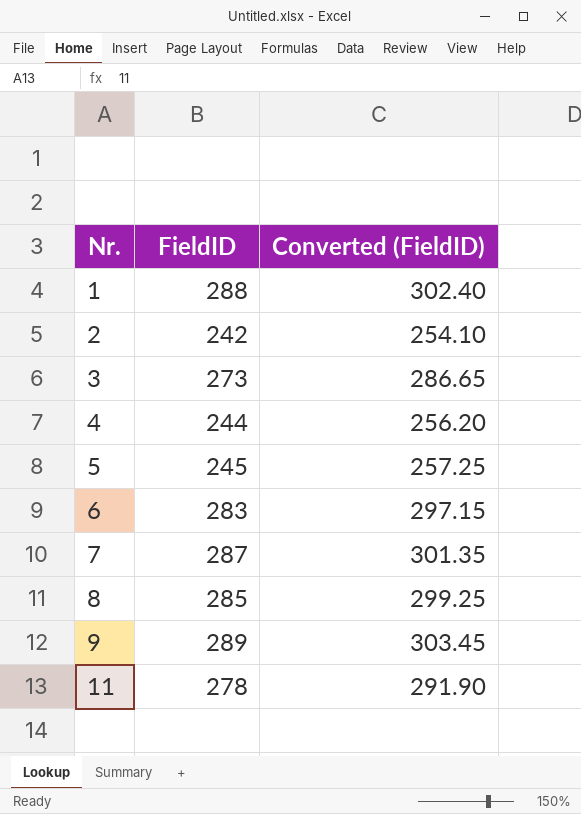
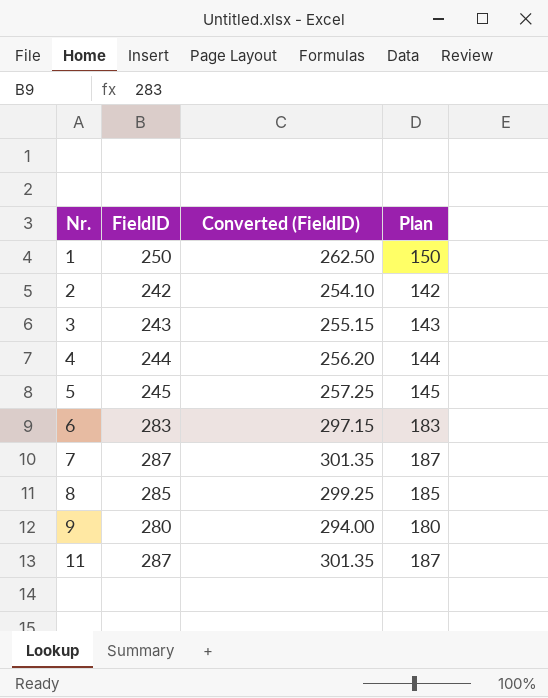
column Plan | formula: none -> [FieldID] - 100
1 | FieldID: 288 -> 250
1 | Converted (FieldID): 302.40 -> 262.50
3 | FieldID: 273 -> 243
3 | Converted (FieldID): 286.65 -> 255.15
9 | FieldID: 289 -> 280
9 | Converted (FieldID): 303.45 -> 294.00
11 | FieldID: 278 -> 287
11 | Converted (FieldID): 291.90 -> 301.35

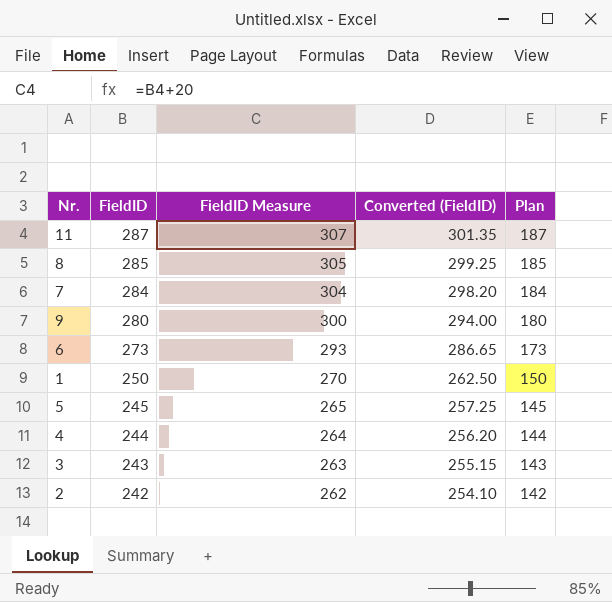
row order: Nr. ascending -> FieldID descending
column FieldID Measure | formula: none -> [FieldID] + 20
7 | FieldID: 287 -> 284
7 | Converted (FieldID): 301.35 -> 298.20
7 | Plan: 187 -> 184
6 | FieldID: 283 -> 273
6 | Converted (FieldID): 297.15 -> 286.65
6 | Plan: 183 -> 173

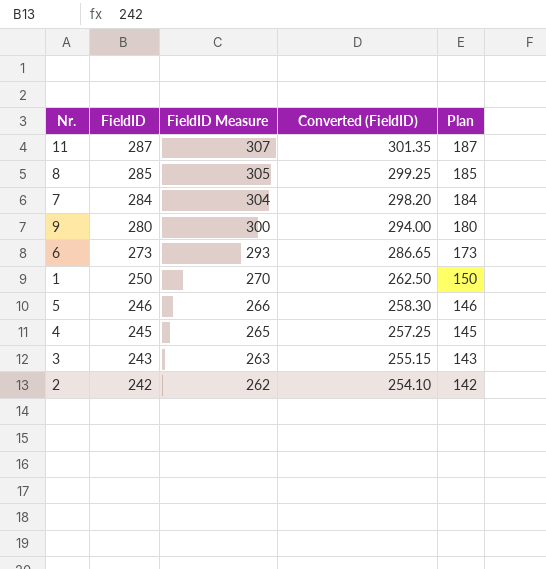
5 | FieldID: 245 -> 246
5 | FieldID Measure: 265 -> 266
5 | Converted (FieldID): 257.25 -> 258.30
5 | Plan: 145 -> 146
4 | FieldID: 244 -> 245
4 | FieldID Measure: 264 -> 265
4 | Converted (FieldID): 256.20 -> 257.25
4 | Plan: 144 -> 145

